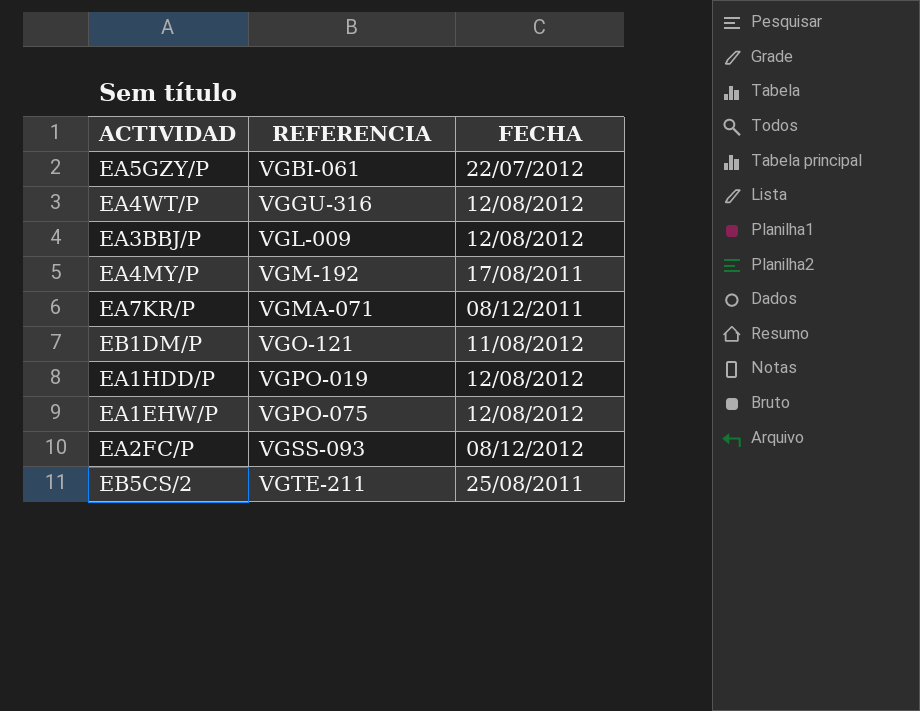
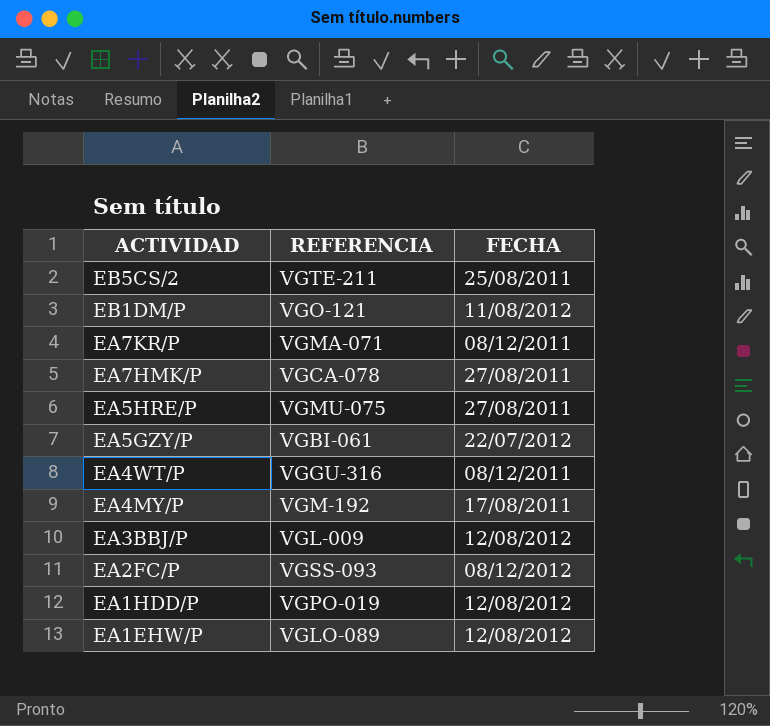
row order: REFERENCIA ascending -> ACTIVIDAD descending
row EA7HMK/P: none -> VGCA-078 | 27/08/2011
row EA5HRE/P: none -> VGMU-075 | 27/08/2011
EA4WT/P | FECHA: 12/08/2012 -> 08/12/2011
EA1EHW/P | REFERENCIA: VGPO-075 -> VGLO-089

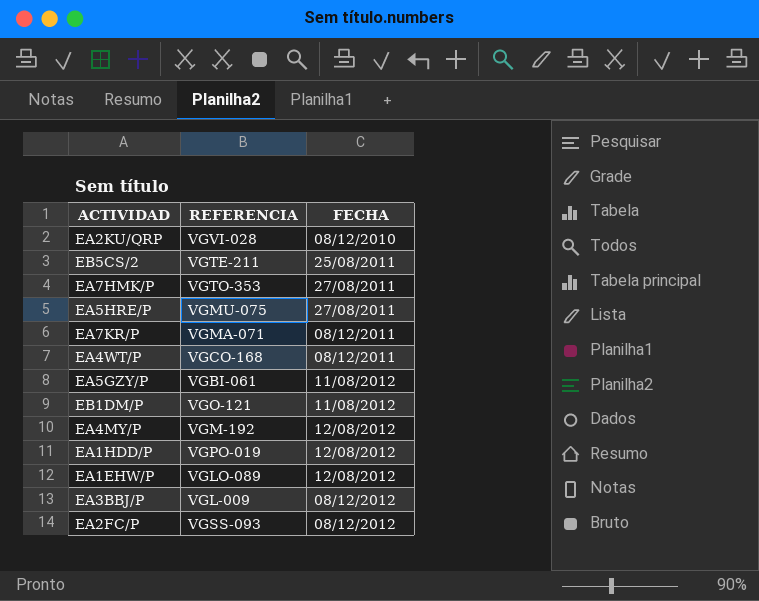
row order: ACTIVIDAD descending -> FECHA ascending
row EA2KU/QRP: none -> VGVI-028 | 08/12/2010
EA7HMK/P | REFERENCIA: VGCA-078 -> VGTO-353
EA4WT/P | REFERENCIA: VGGU-316 -> VGCO-168
EA5GZY/P | FECHA: 22/07/2012 -> 11/08/2012
EA4MY/P | FECHA: 17/08/2011 -> 12/08/2012
EA3BBJ/P | FECHA: 12/08/2012 -> 08/12/2012

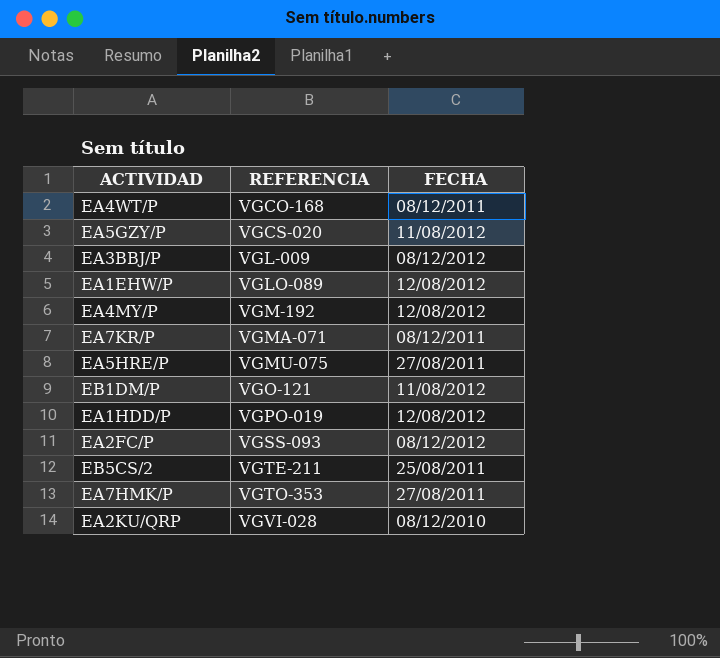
row order: FECHA ascending -> REFERENCIA ascending
EA5GZY/P | REFERENCIA: VGBI-061 -> VGCS-020

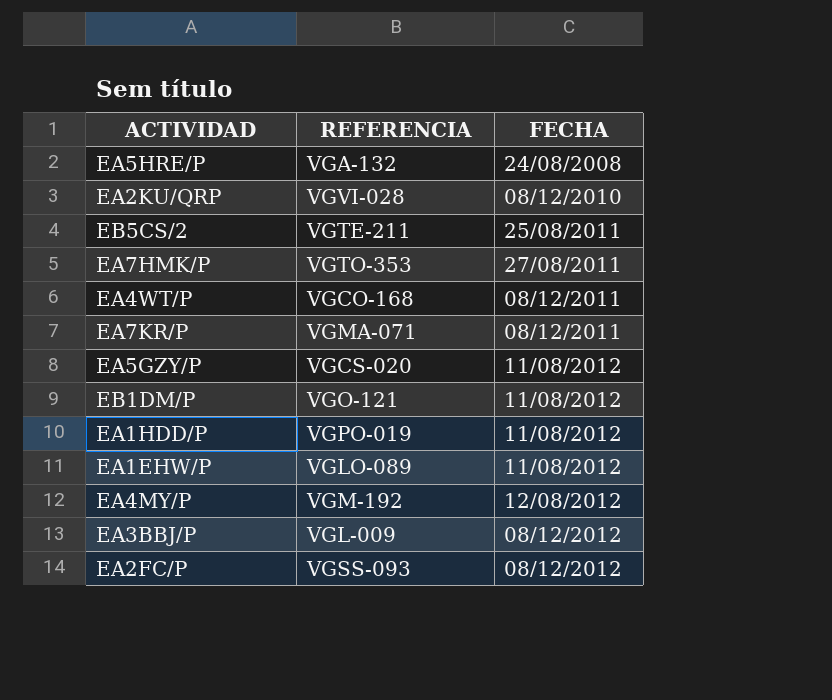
row order: REFERENCIA ascending -> FECHA ascending
EA5HRE/P | REFERENCIA: VGMU-075 -> VGA-132
EA5HRE/P | FECHA: 27/08/2011 -> 24/08/2008
EA1HDD/P | FECHA: 12/08/2012 -> 11/08/2012
EA1EHW/P | FECHA: 12/08/2012 -> 11/08/2012

